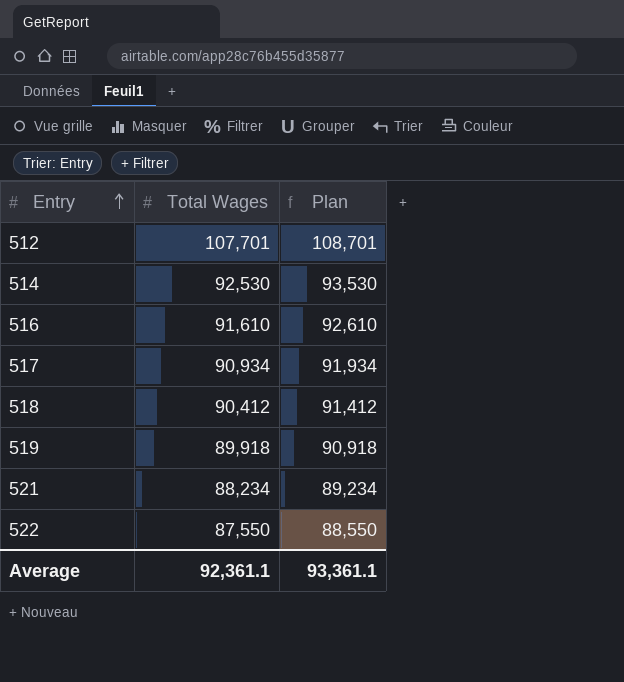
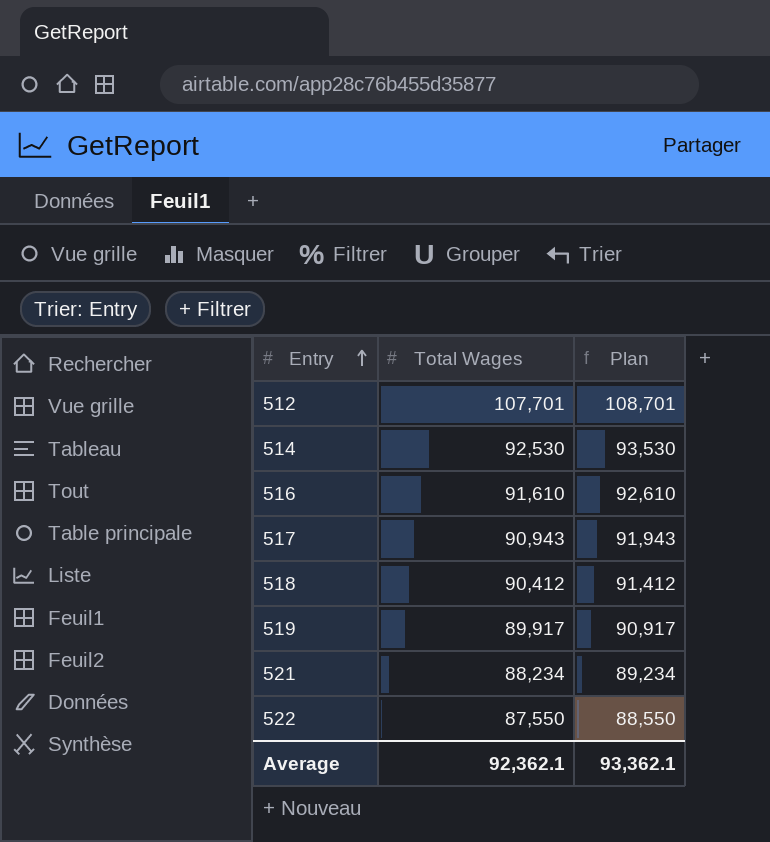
517 | Total Wages: 90,934 -> 90,943
517 | Plan: 91,934 -> 91,943
519 | Total Wages: 89,918 -> 89,917
519 | Plan: 90,918 -> 90,917
Average | Total Wages: 92,361.1 -> 92,362.1
Average | Plan: 93,361.1 -> 93,362.1

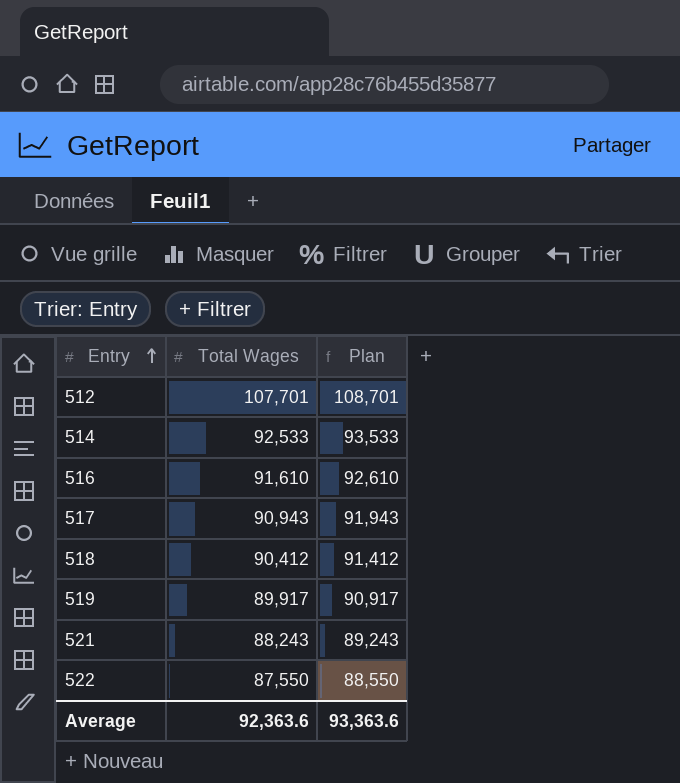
514 | Total Wages: 92,530 -> 92,533
514 | Plan: 93,530 -> 93,533
521 | Total Wages: 88,234 -> 88,243
521 | Plan: 89,234 -> 89,243
Average | Total Wages: 92,362.1 -> 92,363.6
Average | Plan: 93,362.1 -> 93,363.6

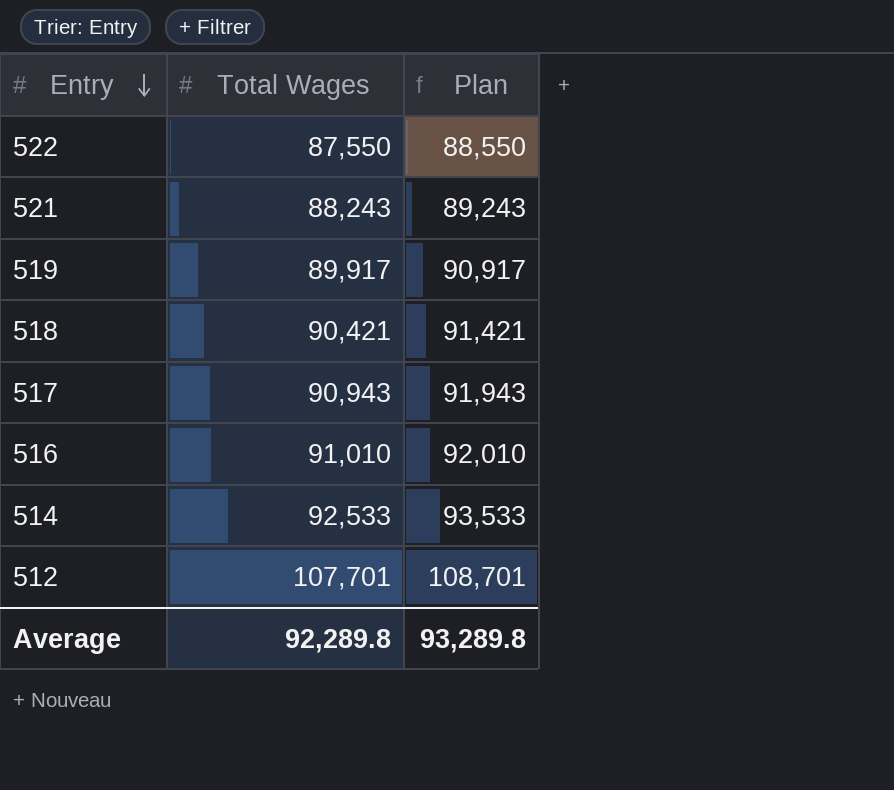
row order: Entry ascending -> Entry descending
518 | Total Wages: 90,412 -> 90,421
518 | Plan: 91,412 -> 91,421
516 | Total Wages: 91,610 -> 91,010
516 | Plan: 92,610 -> 92,010
Average | Total Wages: 92,363.6 -> 92,289.8
Average | Plan: 93,363.6 -> 93,289.8

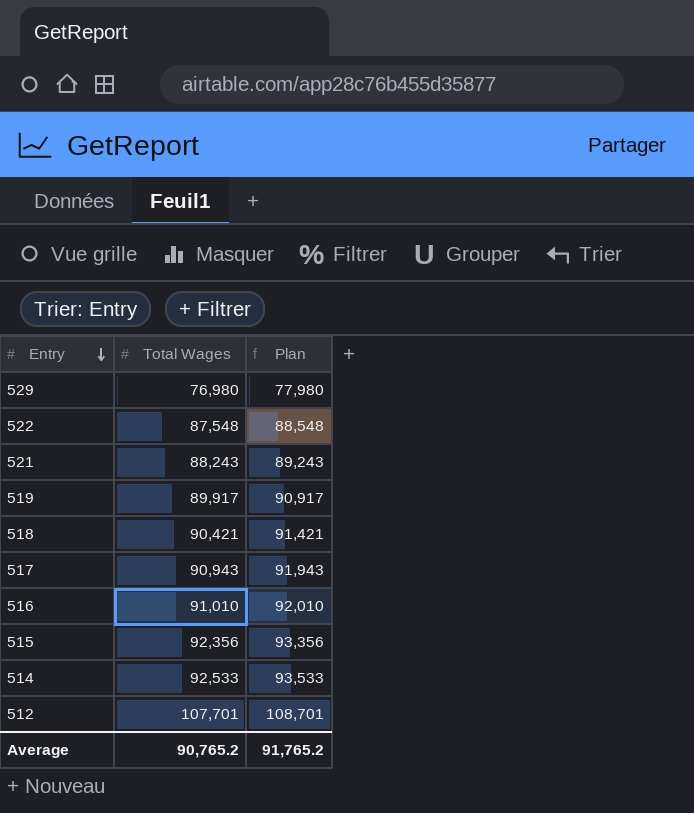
row 529: none -> 76,980 | 77,980
522 | Total Wages: 87,550 -> 87,548
522 | Plan: 88,550 -> 88,548
row 515: none -> 92,356 | 93,356
Average | Total Wages: 92,289.8 -> 90,765.2
Average | Plan: 93,289.8 -> 91,765.2

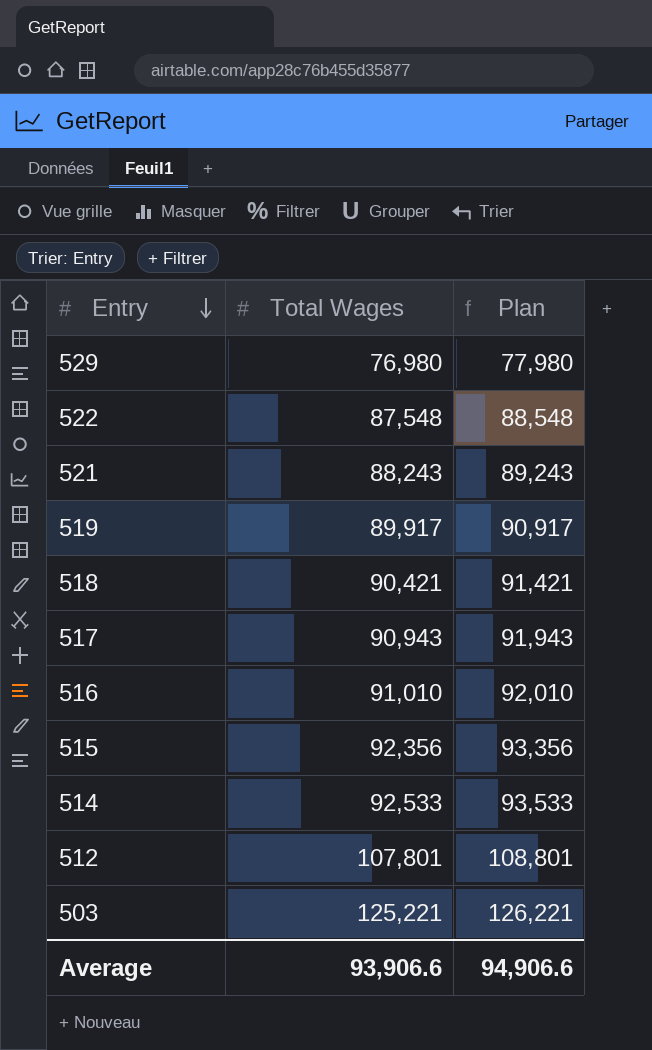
512 | Total Wages: 107,701 -> 107,801
512 | Plan: 108,701 -> 108,801
row 503: none -> 125,221 | 126,221
Average | Total Wages: 90,765.2 -> 93,906.6
Average | Plan: 91,765.2 -> 94,906.6

